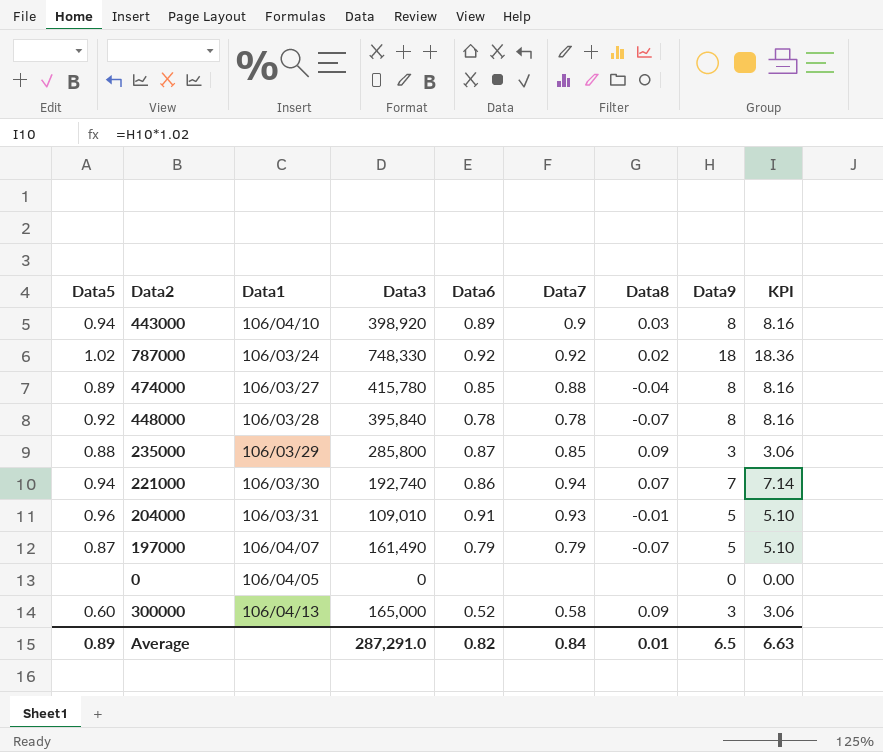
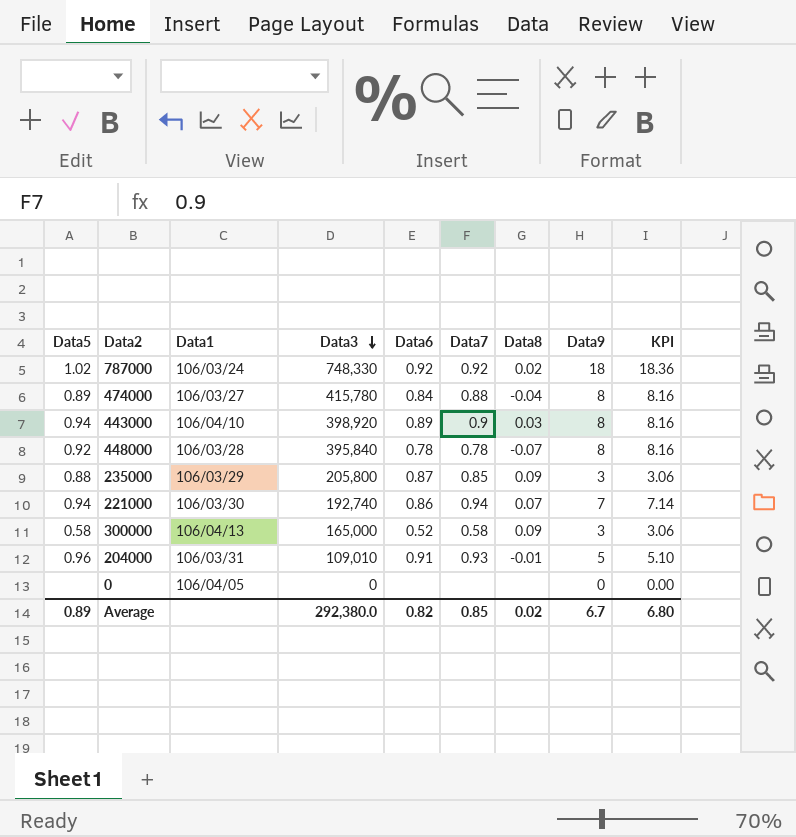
row order: none -> Data3 descending
row 197000: 0.87 | 106/04/07 | 161,490 | 0.79 | 0.79 | -0.07 | 5 | 5.10 -> none
474000 | Data6: 0.85 -> 0.84
235000 | Data3: 285,800 -> 205,800
300000 | Data5: 0.60 -> 0.58
Average | Data3: 287,291.0 -> 292,380.0
Average | Data7: 0.84 -> 0.85
Average | Data8: 0.01 -> 0.02
Average | Data9: 6.5 -> 6.7
Average | KPI: 6.63 -> 6.80

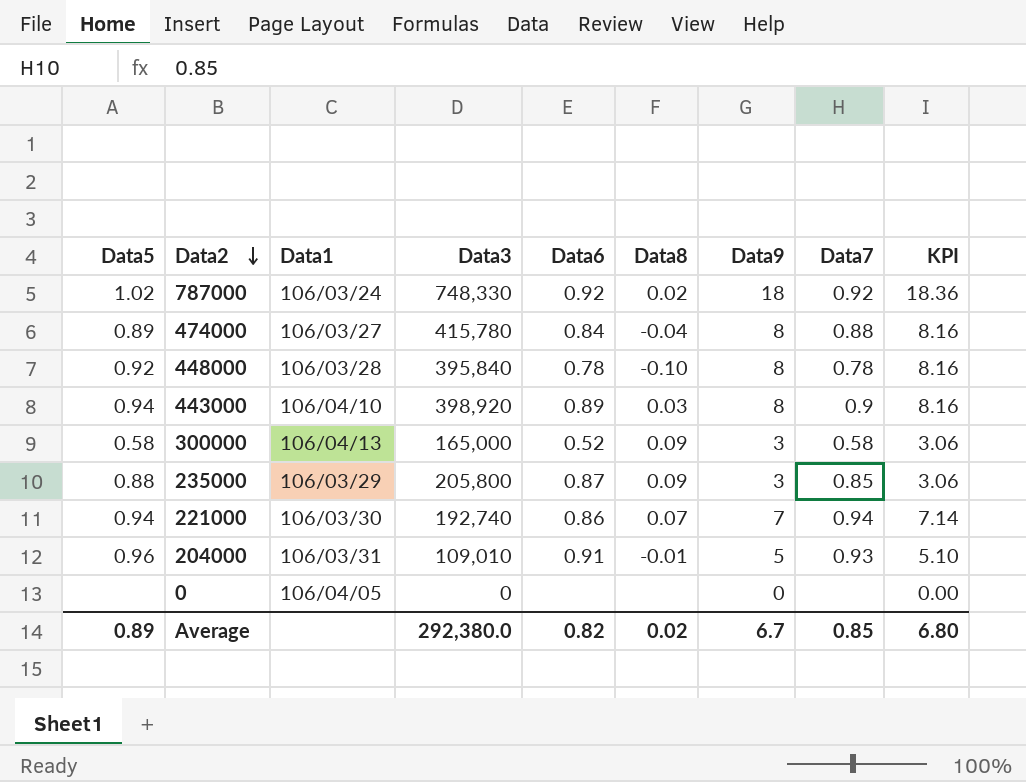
row order: Data3 descending -> Data2 descending
column Data7 | position: 6 -> 8
448000 | Data8: -0.07 -> -0.10

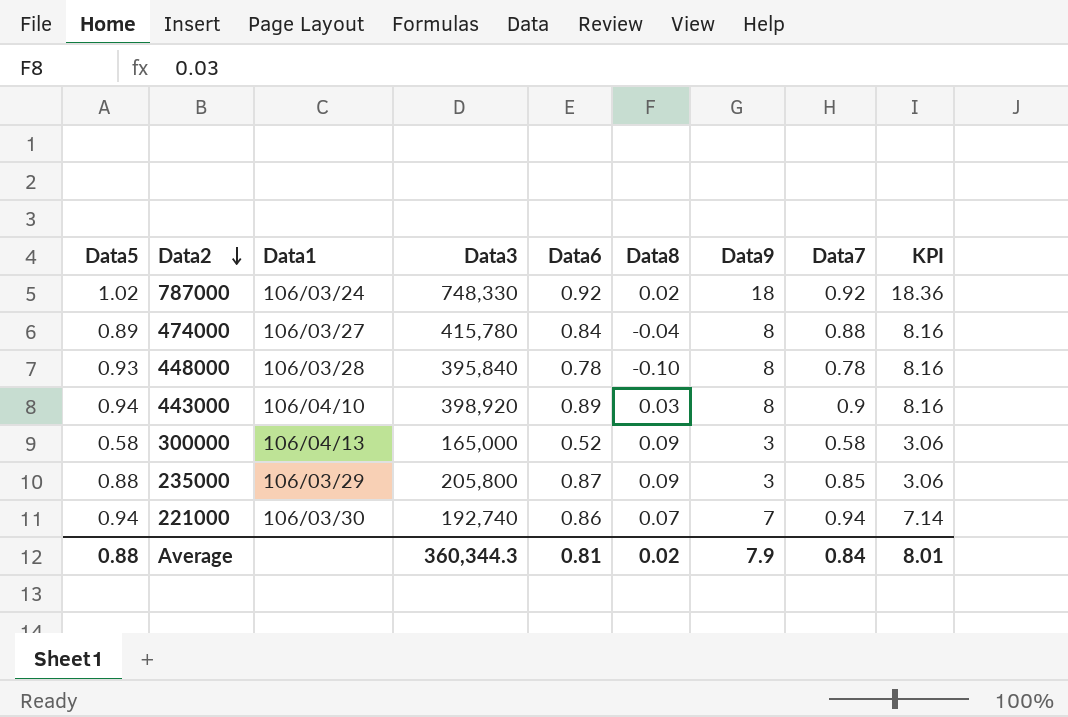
row 204000: 0.96 | 106/03/31 | 109,010 | 0.91 | -0.01 | 5 | 0.93 | 5.10 -> none
row 0: none | 106/04/05 | 0 | none | none | 0 | none | 0.00 -> none
448000 | Data5: 0.92 -> 0.93
Average | Data5: 0.89 -> 0.88
Average | Data3: 292,380.0 -> 360,344.3
Average | Data6: 0.82 -> 0.81
Average | Data9: 6.7 -> 7.9
Average | Data7: 0.85 -> 0.84
Average | KPI: 6.80 -> 8.01

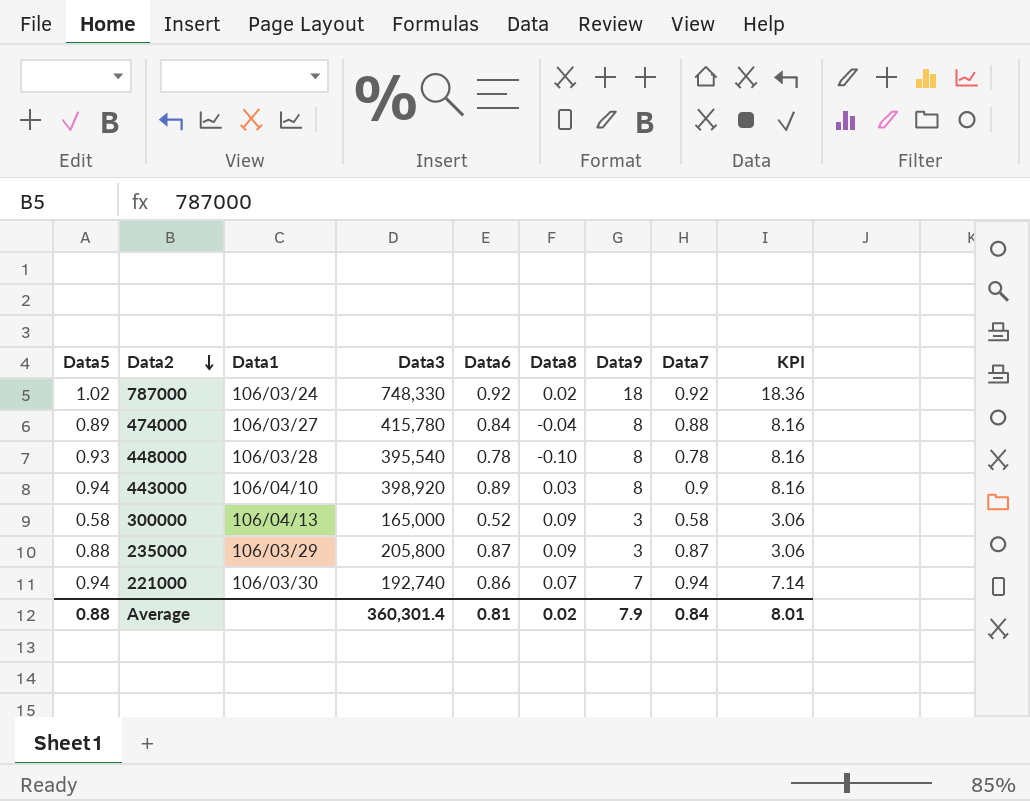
448000 | Data3: 395,840 -> 395,540
235000 | Data7: 0.85 -> 0.87
Average | Data3: 360,344.3 -> 360,301.4

